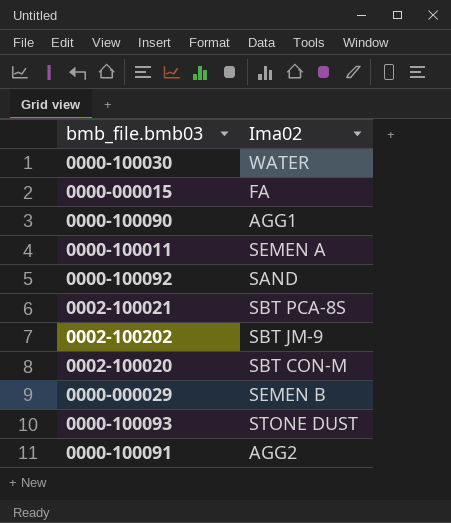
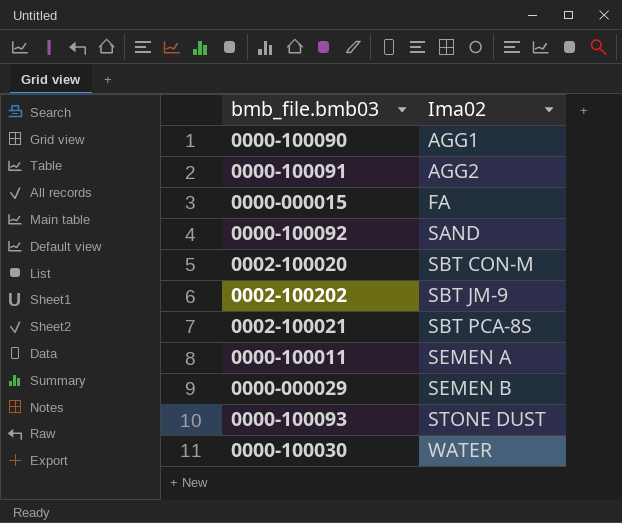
row order: none -> Ima02 ascending

